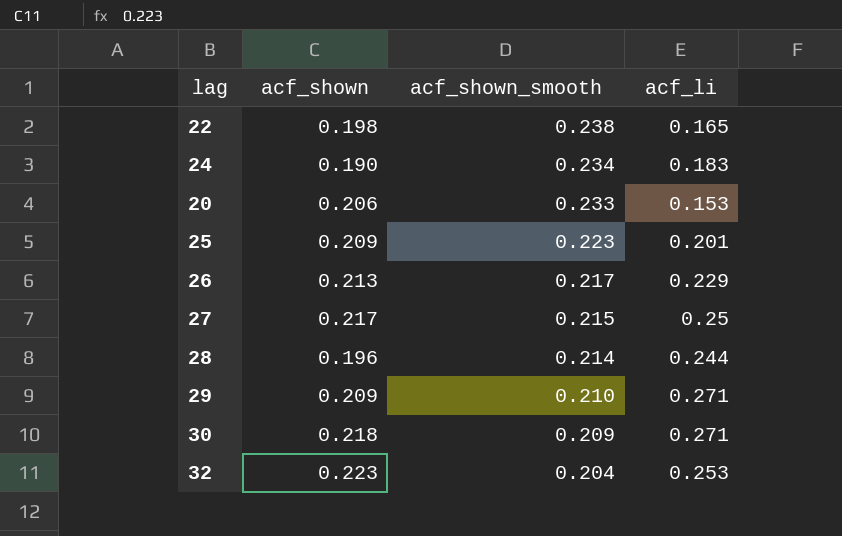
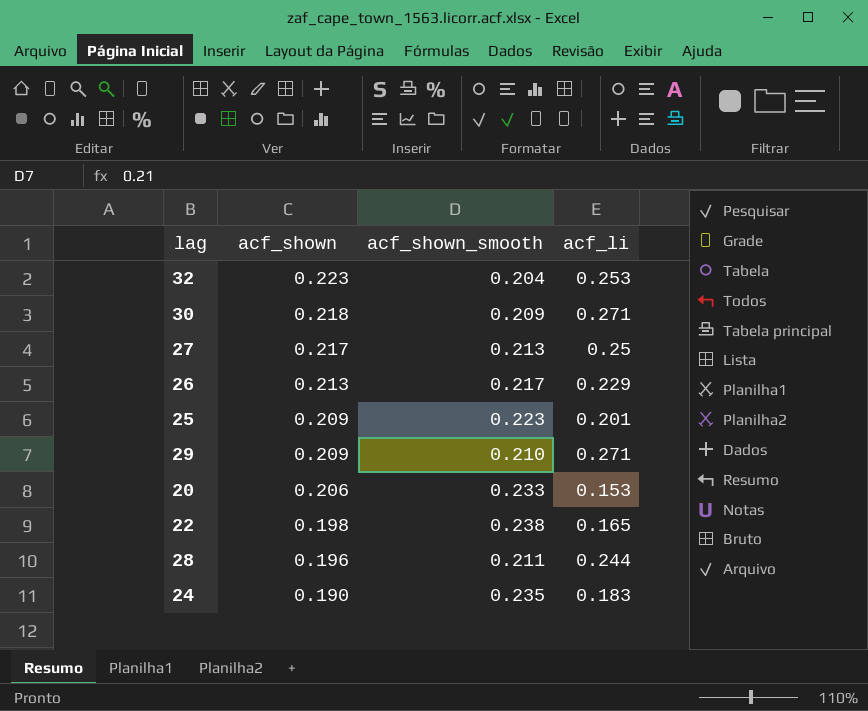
row order: acf_shown_smooth descending -> acf_shown descending
27 | acf_shown_smooth: 0.215 -> 0.213
28 | acf_shown_smooth: 0.214 -> 0.211
24 | acf_shown_smooth: 0.234 -> 0.235

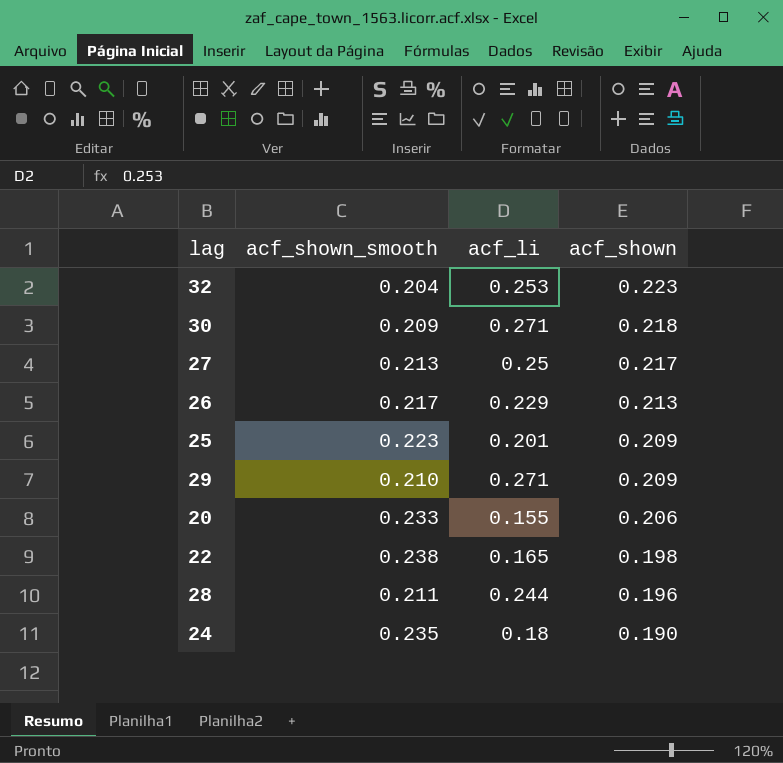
column acf_shown | position: 2 -> 4
20 | acf_li: 0.153 -> 0.155
24 | acf_li: 0.183 -> 0.18

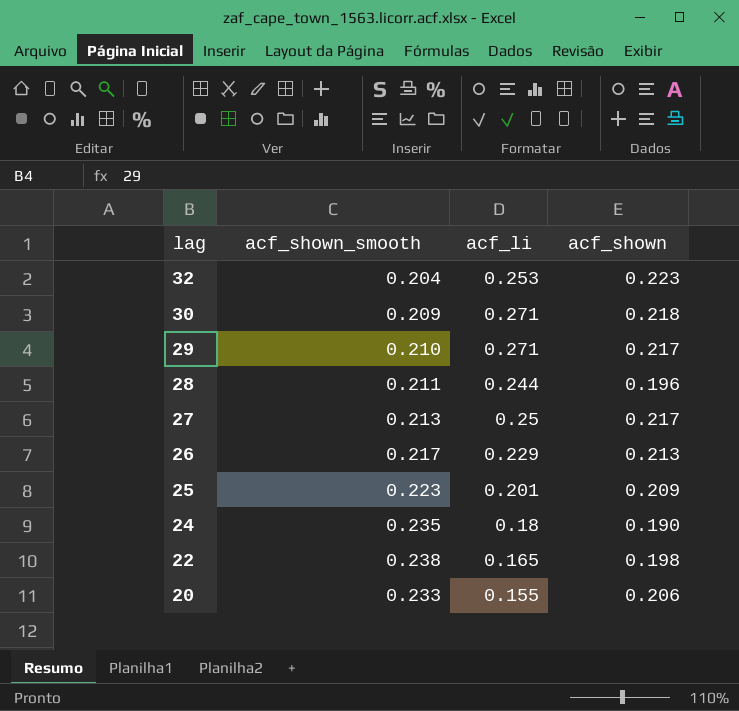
row order: acf_shown descending -> lag descending
29 | acf_shown: 0.209 -> 0.217

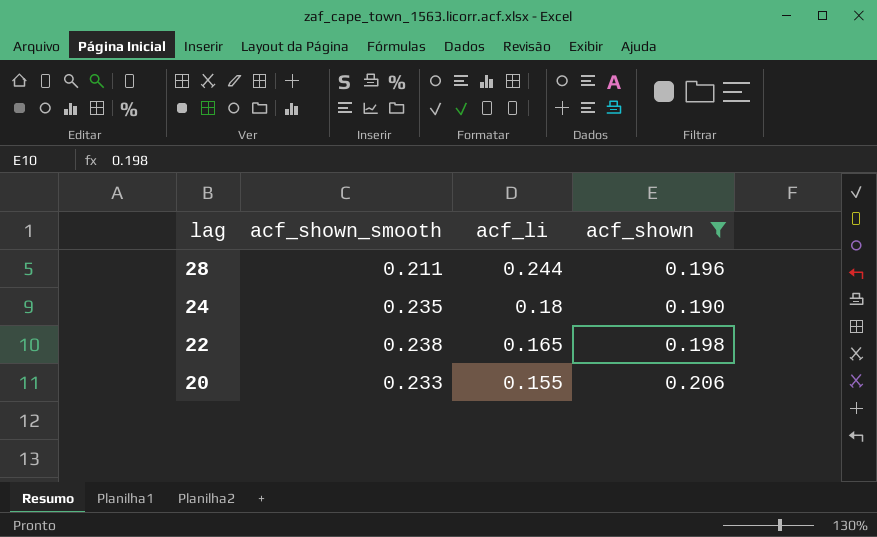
filter: none -> acf_shown <= 0.206

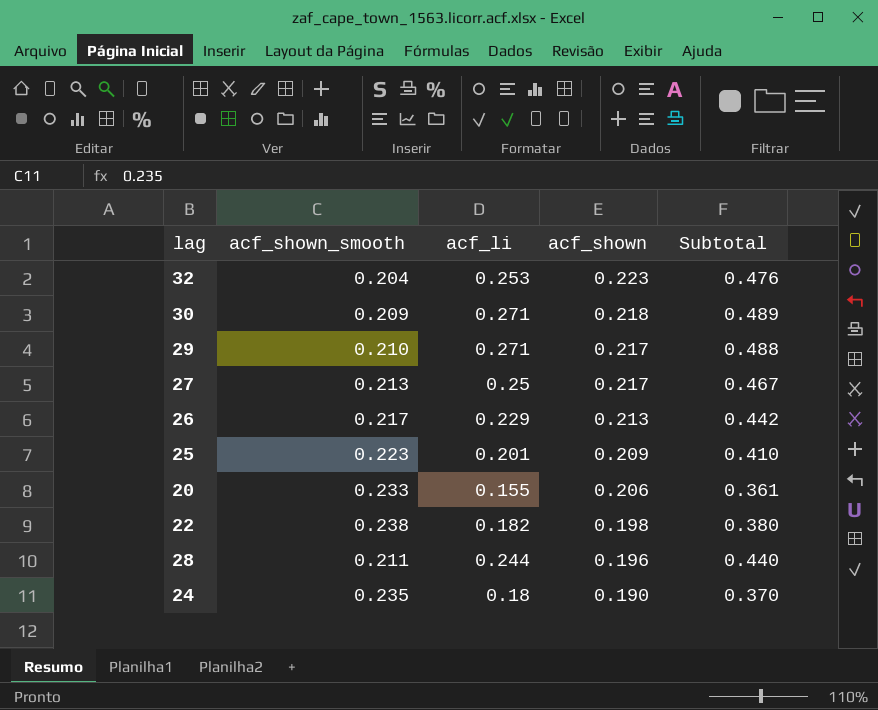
filter: acf_shown <= 0.206 -> none
row order: lag descending -> acf_shown descending
column Subtotal | formula: none -> [acf_li] + [acf_shown]
22 | acf_li: 0.165 -> 0.182

